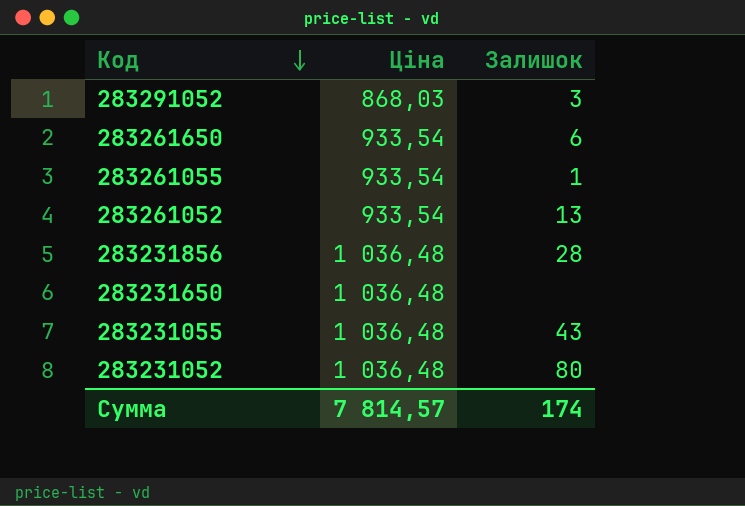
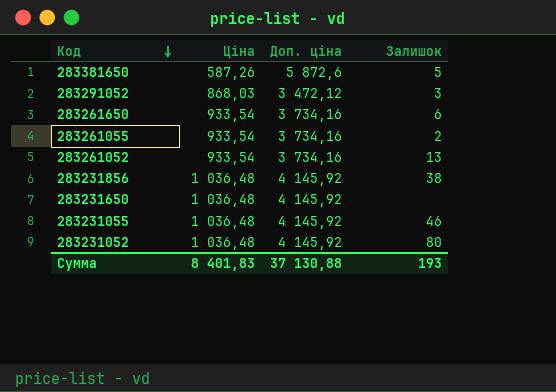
column Доп. ціна | position: none -> 3
row 283381650: none -> 587,26 | 5 872,6 | 5
283261055 | Залишок: 1 -> 2
283231856 | Залишок: 28 -> 38
283231055 | Залишок: 43 -> 46
Сумма | Ціна: 7 814,57 -> 8 401,83
Сумма | Залишок: 174 -> 193

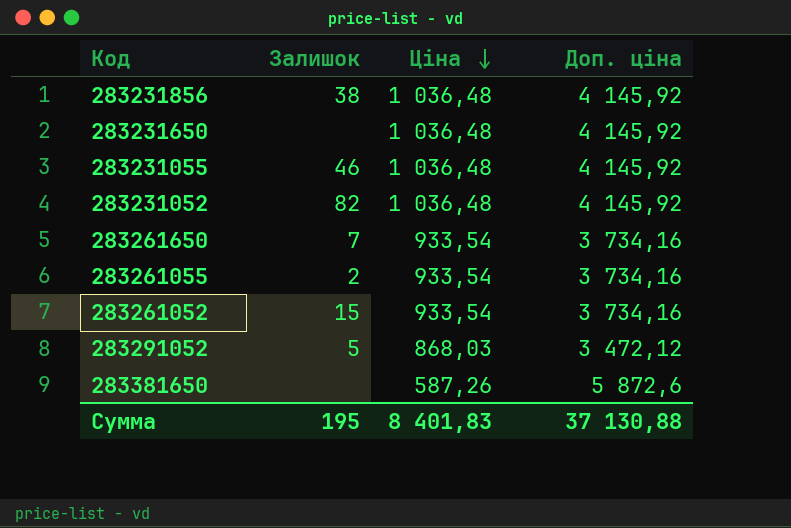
row order: Код descending -> Ціна descending
column Залишок | position: 4 -> 2
283231052 | Залишок: 80 -> 82
283261650 | Залишок: 6 -> 7
283261052 | Залишок: 13 -> 15
283291052 | Залишок: 3 -> 5
283381650 | Залишок: 5 -> none
Сумма | Залишок: 193 -> 195

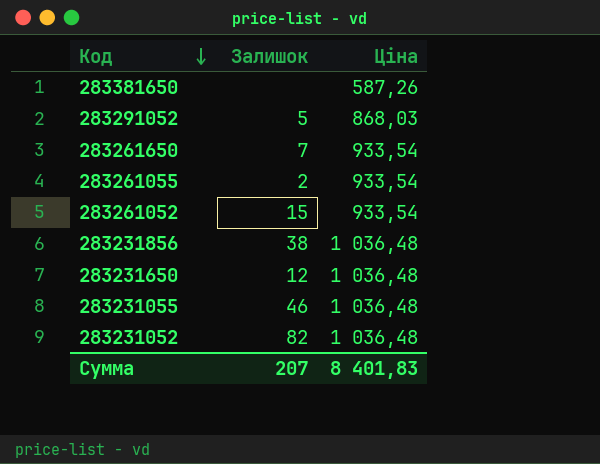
row order: Ціна descending -> Код descending
column Доп. ціна | position: 4 -> none
283231650 | Залишок: none -> 12
Сумма | Залишок: 195 -> 207

